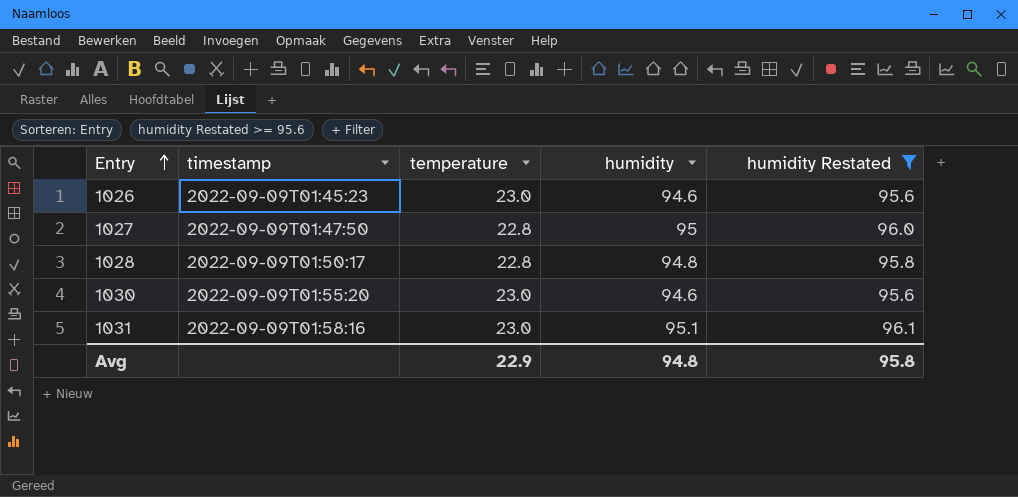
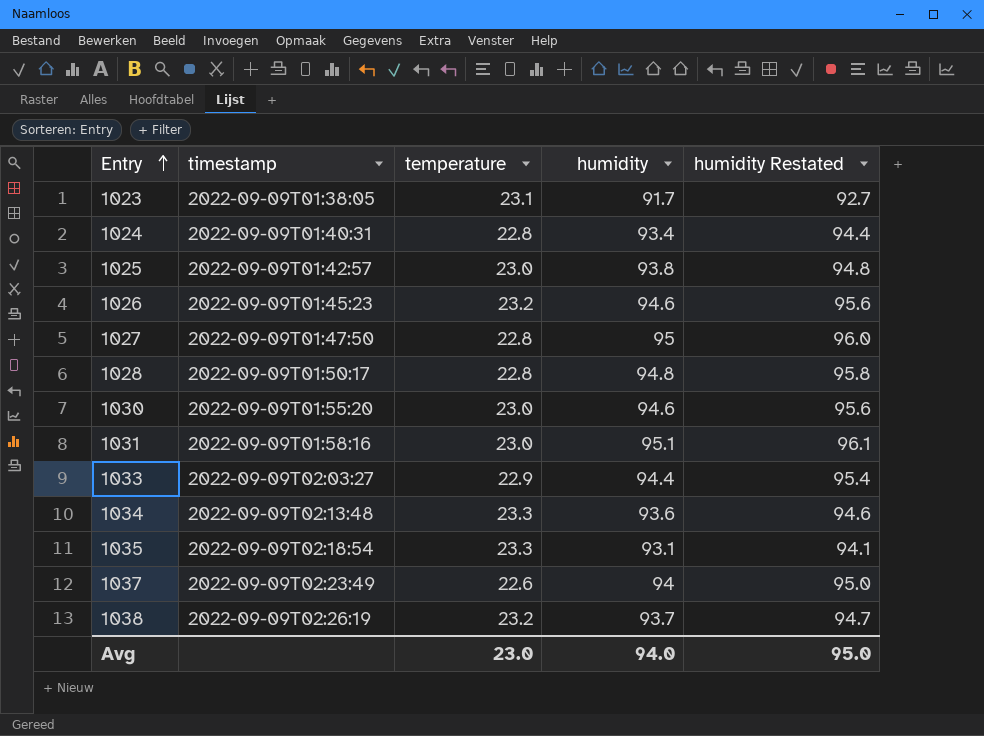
filter: humidity Restated >= 95.6 -> none
1026 | temperature: 23.0 -> 23.2
Avg | temperature: 22.9 -> 23.0
Avg | humidity: 94.8 -> 94.0
Avg | humidity Restated: 95.8 -> 95.0

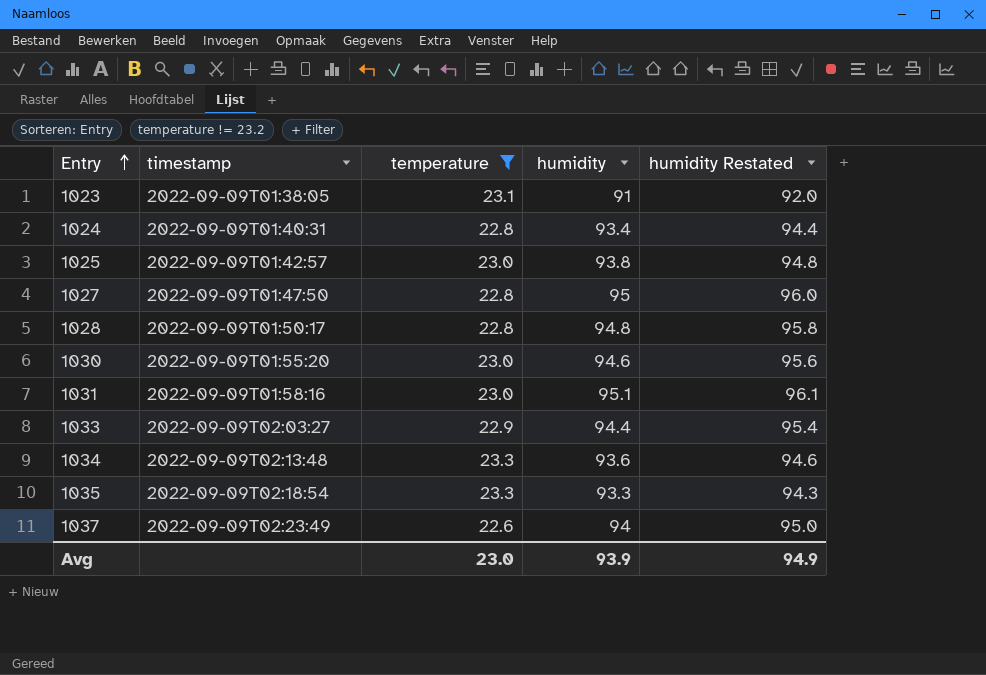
filter: none -> temperature != 23.2
1023 | humidity: 91.7 -> 91
1023 | humidity Restated: 92.7 -> 92.0
1035 | humidity: 93.1 -> 93.3
1035 | humidity Restated: 94.1 -> 94.3
Avg | humidity: 94.0 -> 93.9
Avg | humidity Restated: 95.0 -> 94.9

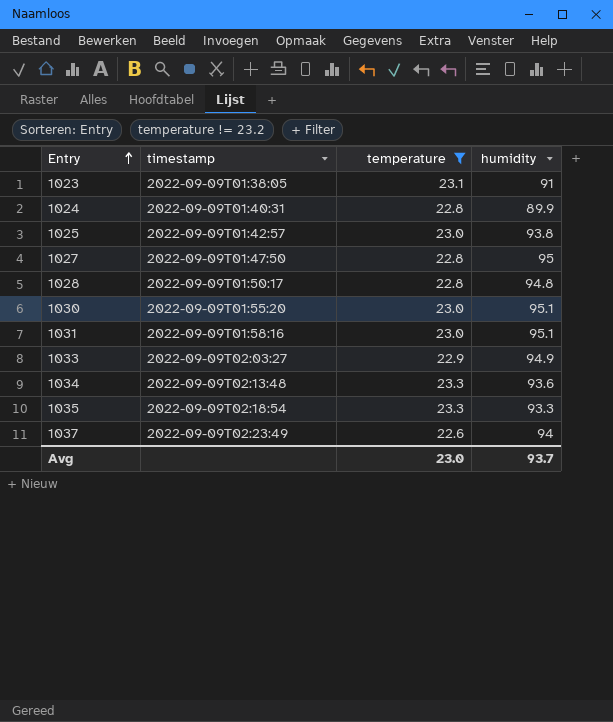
column humidity Restated | formula: [humidity] + 1 -> none
1024 | humidity: 93.4 -> 89.9
1030 | humidity: 94.6 -> 95.1
1033 | humidity: 94.4 -> 94.9
Avg | humidity: 93.9 -> 93.7

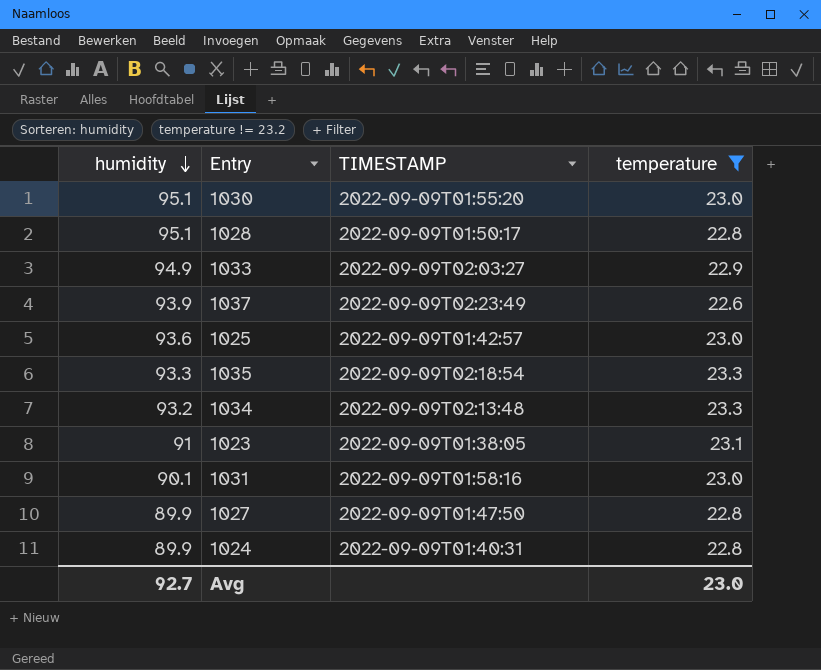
row order: Entry ascending -> humidity descending
column humidity | position: 4 -> 1
column name: timestamp -> TIMESTAMP
1028 | humidity: 94.8 -> 95.1
1037 | humidity: 94 -> 93.9
1025 | humidity: 93.8 -> 93.6
1034 | humidity: 93.6 -> 93.2
1031 | humidity: 95.1 -> 90.1
1027 | humidity: 95 -> 89.9
Avg | humidity: 93.7 -> 92.7

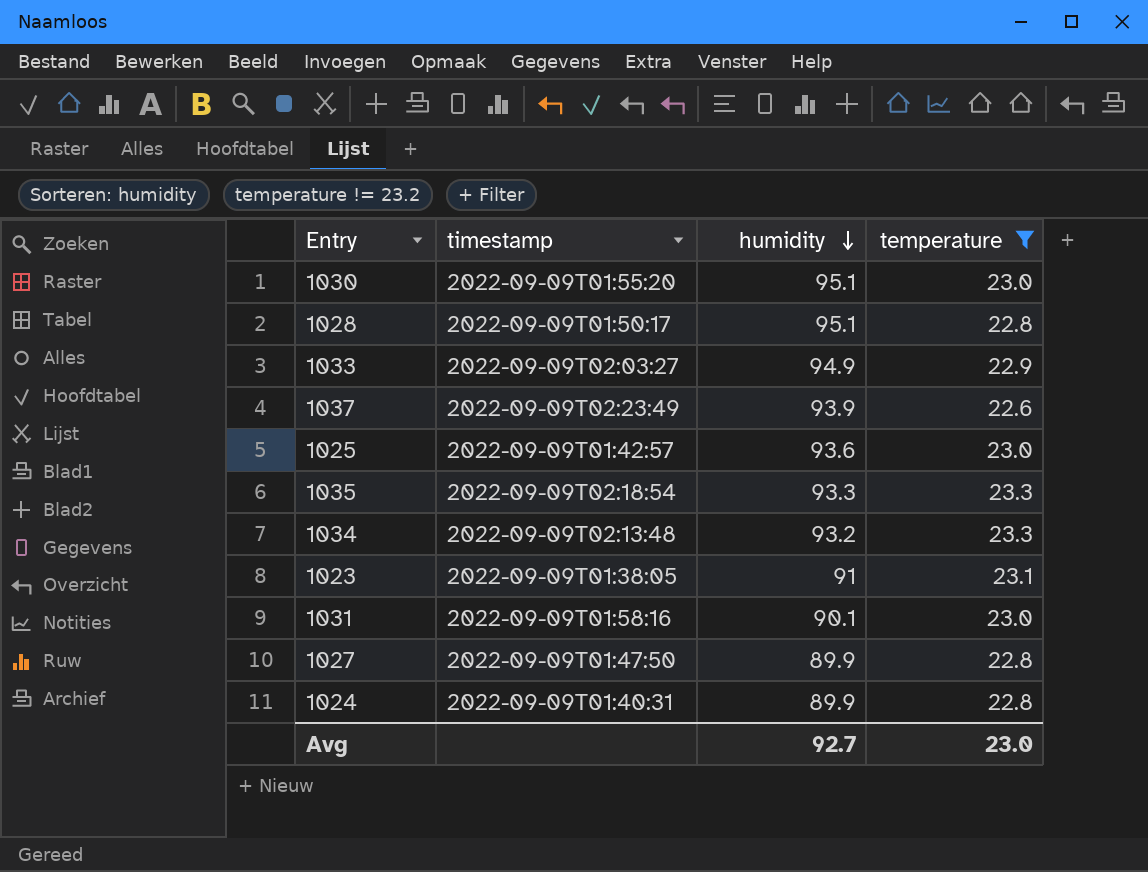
column name: TIMESTAMP -> timestamp
column humidity | position: 1 -> 3

